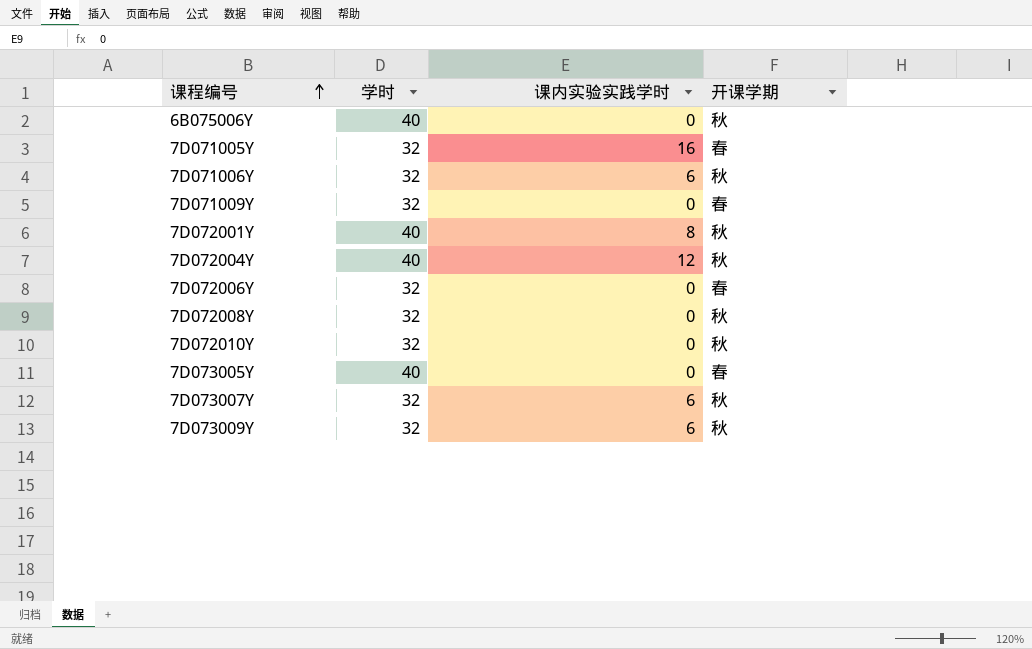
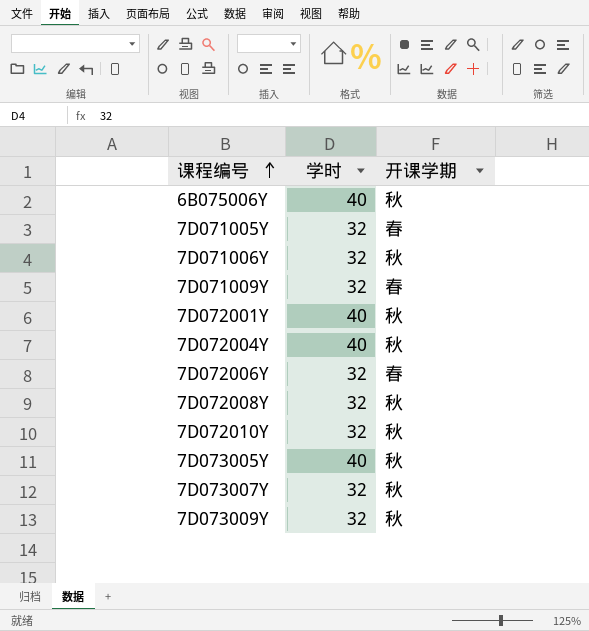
column 课内实验实践学时 | position: 3 -> none
7D073005Y | 开课学期: 春 -> 秋

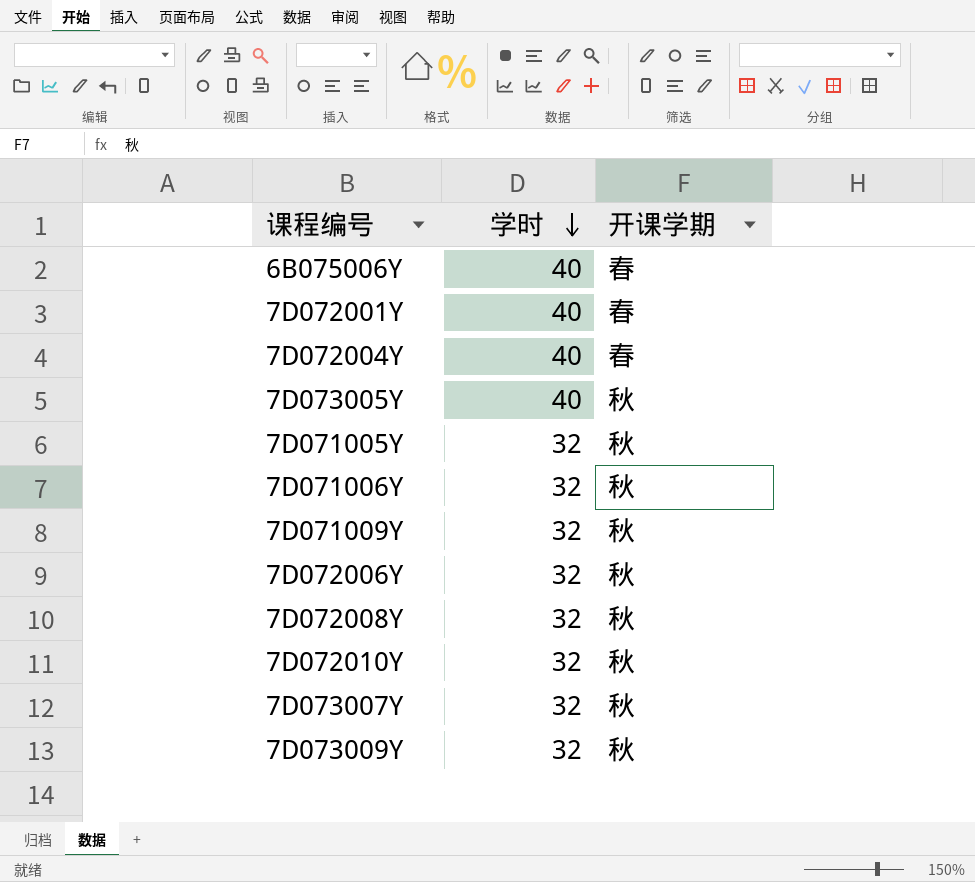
row order: 课程编号 ascending -> 学时 descending
6B075006Y | 开课学期: 秋 -> 春
7D072001Y | 开课学期: 秋 -> 春
7D072004Y | 开课学期: 秋 -> 春
7D071005Y | 开课学期: 春 -> 秋
7D071009Y | 开课学期: 春 -> 秋
7D072006Y | 开课学期: 春 -> 秋

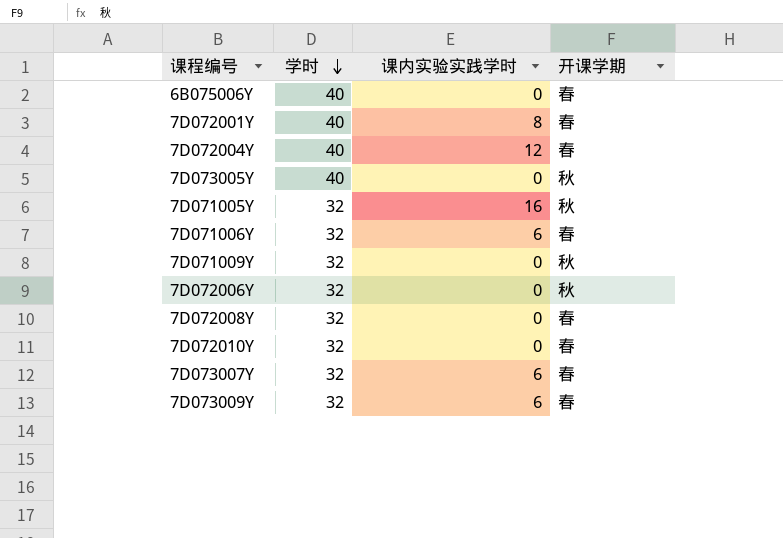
column 课内实验实践学时 | position: none -> 3
7D071006Y | 开课学期: 秋 -> 春
7D072008Y | 开课学期: 秋 -> 春
7D072010Y | 开课学期: 秋 -> 春
7D073007Y | 开课学期: 秋 -> 春
7D073009Y | 开课学期: 秋 -> 春

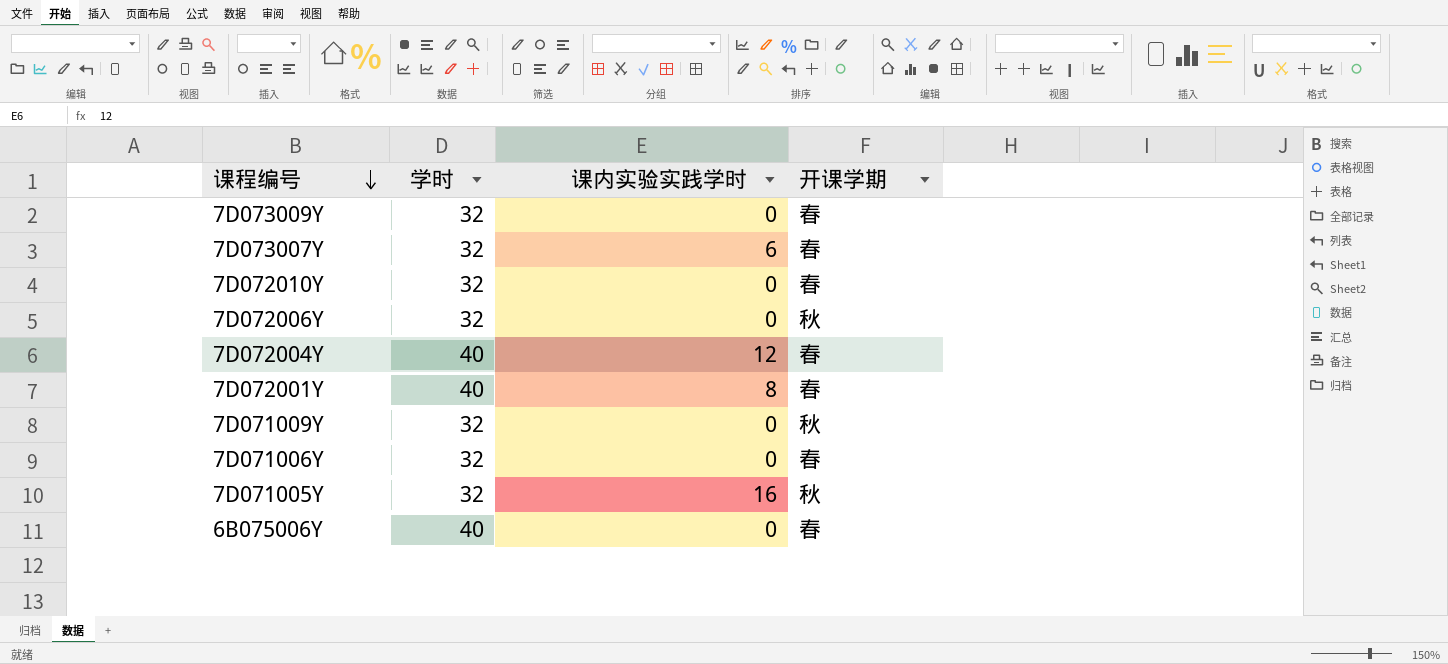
row order: 学时 descending -> 课程编号 descending
row 7D073005Y: 40 | 0 | 秋 -> none
row 7D072008Y: 32 | 0 | 春 -> none
7D073009Y | 课内实验实践学时: 6 -> 0
7D071006Y | 课内实验实践学时: 6 -> 0

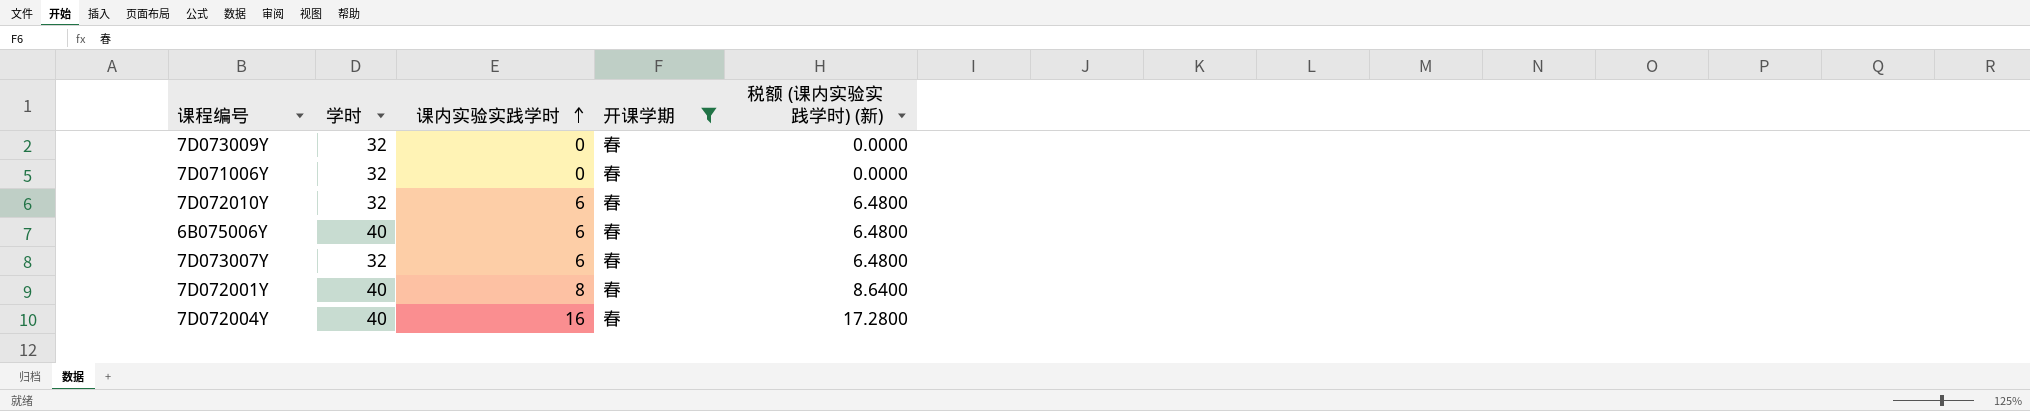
filter: none -> 开课学期 = 春
row order: 课程编号 descending -> 课内实验实践学时 ascending
column 税额 (课内实验实践学时) (新) | formula: none -> [课内实验实践学时] * 1.08
7D072010Y | 课内实验实践学时: 0 -> 6
6B075006Y | 课内实验实践学时: 0 -> 6
7D072004Y | 课内实验实践学时: 12 -> 16

